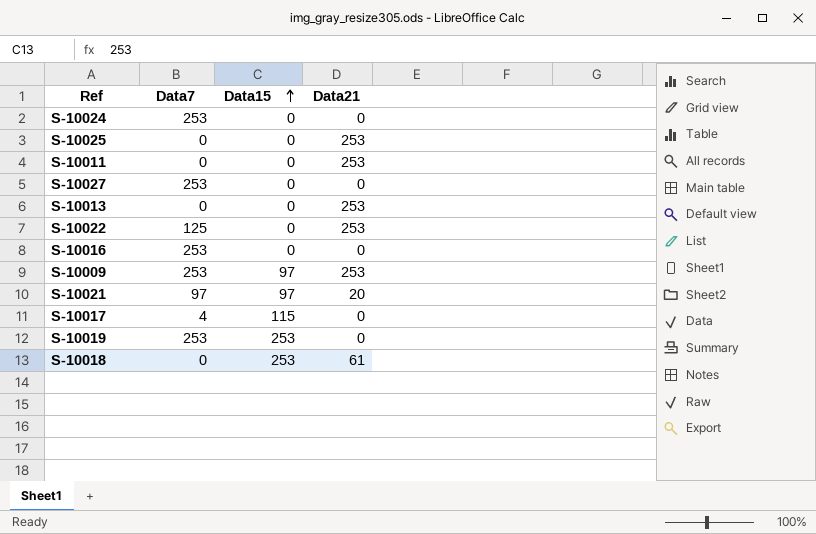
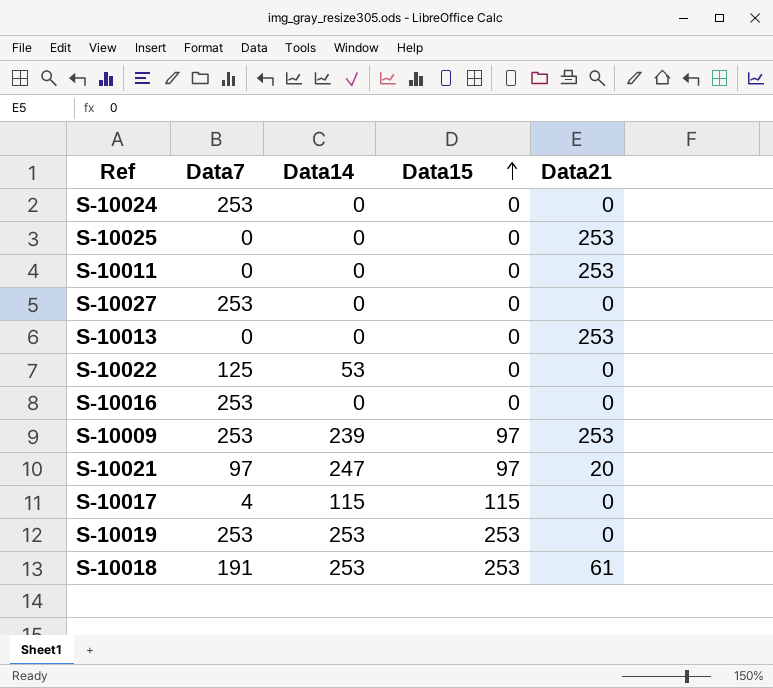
column Data14 | position: none -> 3
S-10022 | Data21: 253 -> 0
S-10018 | Data7: 0 -> 191

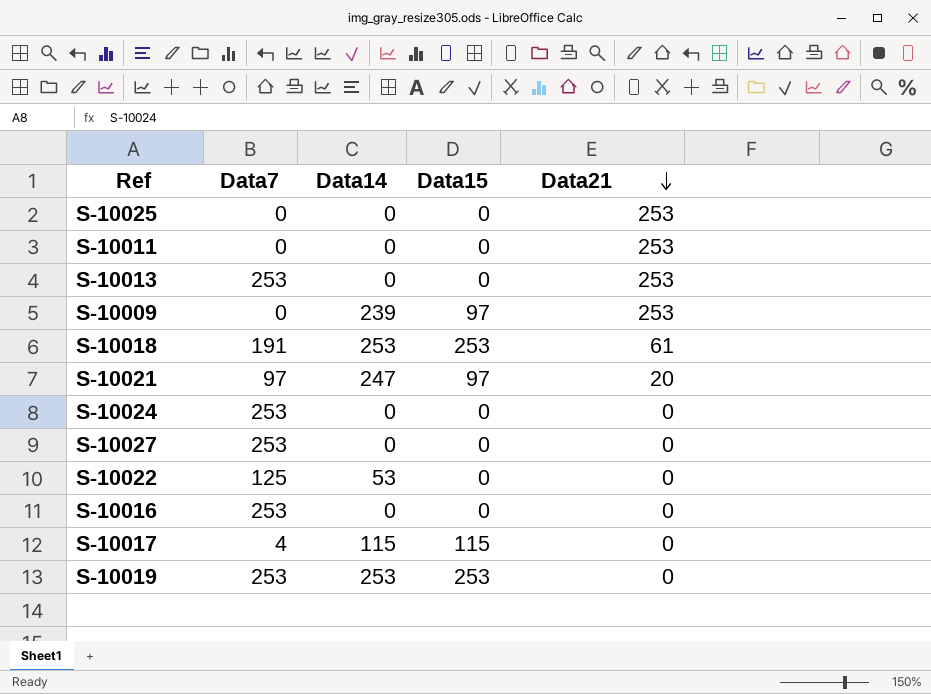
row order: Data15 ascending -> Data21 descending
S-10013 | Data7: 0 -> 253
S-10009 | Data7: 253 -> 0

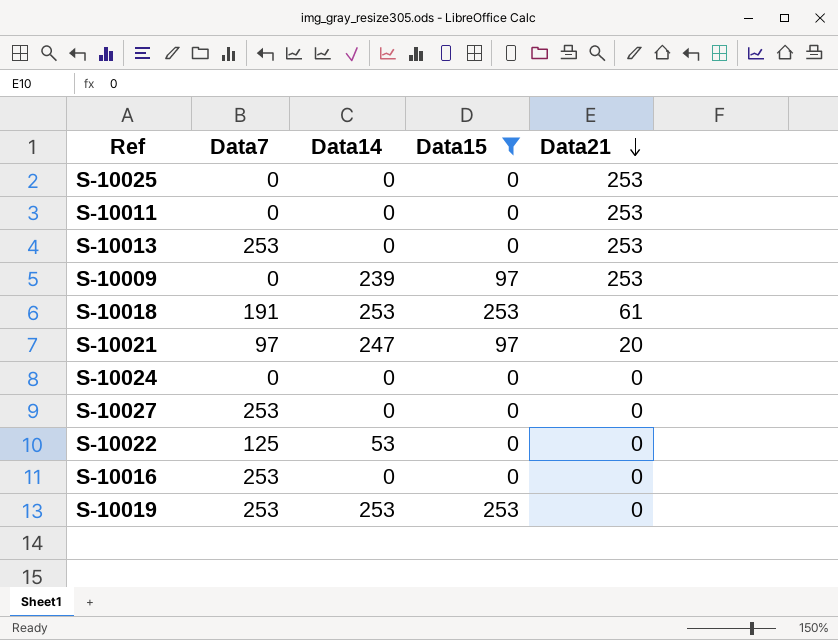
filter: none -> Data15 != 115
S-10024 | Data7: 253 -> 0

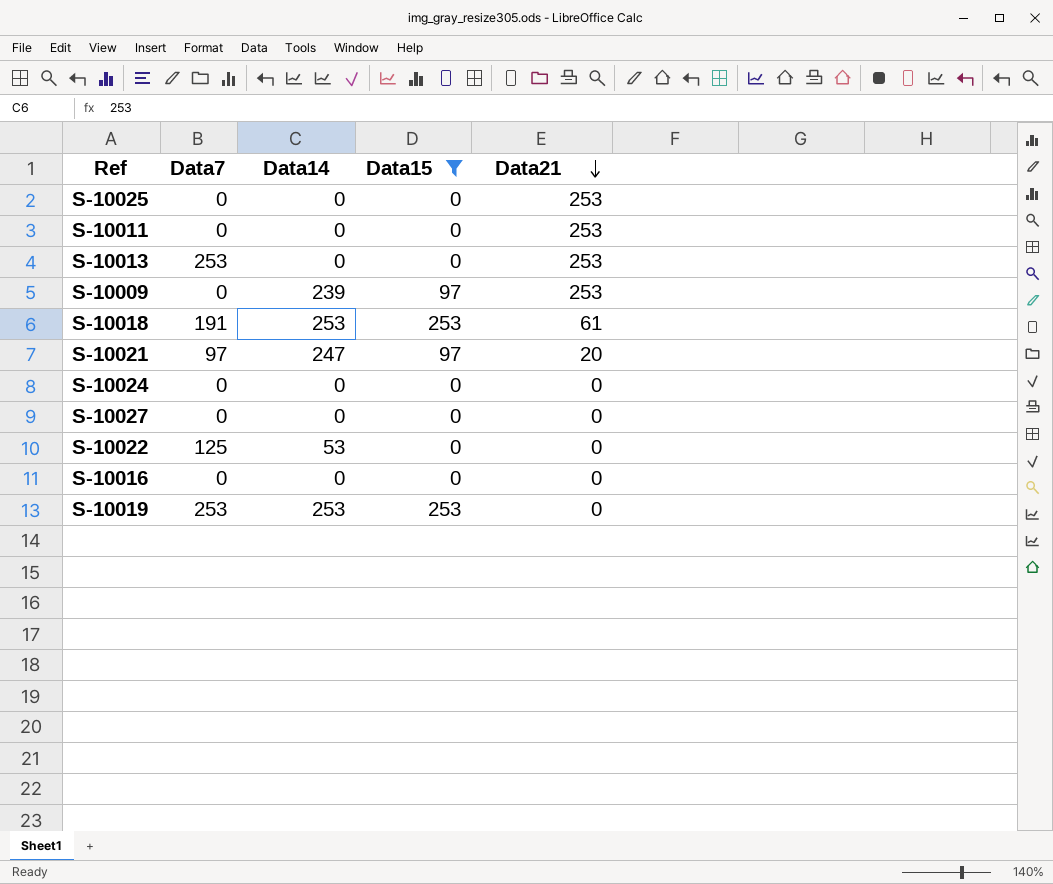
S-10027 | Data7: 253 -> 0
S-10016 | Data7: 253 -> 0

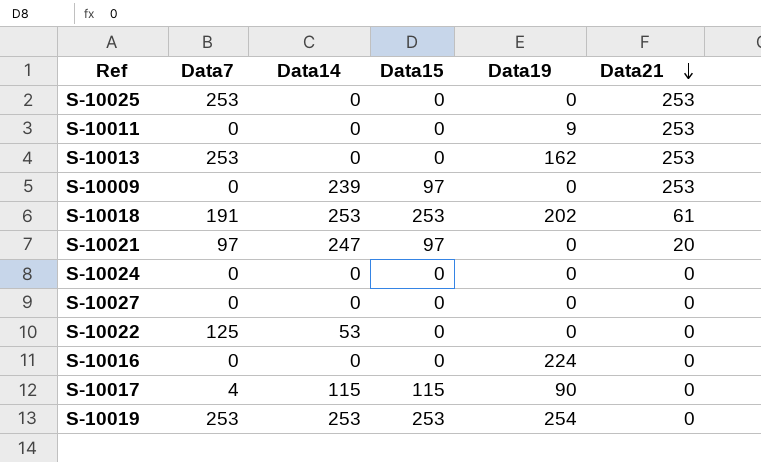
filter: Data15 != 115 -> none
column Data19 | position: none -> 5
S-10025 | Data7: 0 -> 253

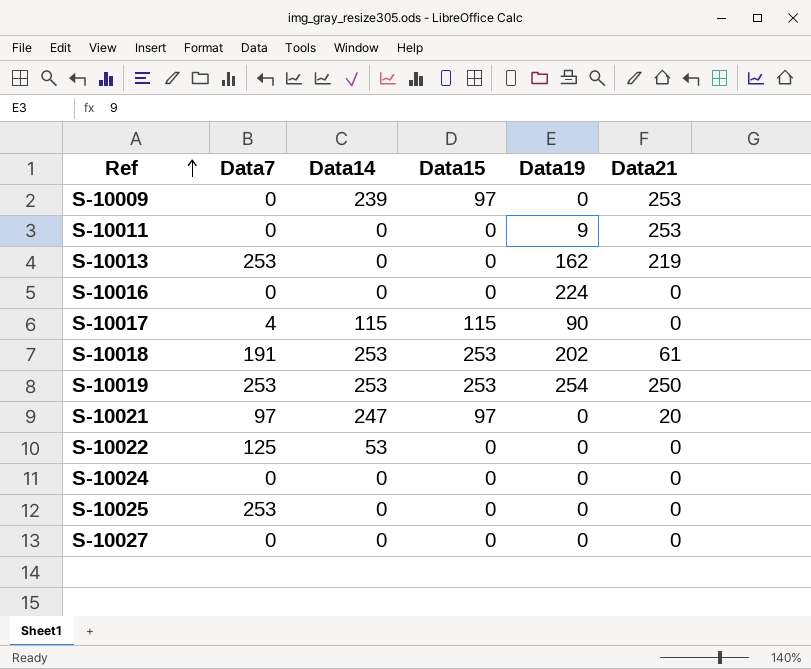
row order: Data21 descending -> Ref ascending
S-10013 | Data21: 253 -> 219
S-10019 | Data21: 0 -> 250
S-10025 | Data21: 253 -> 0

